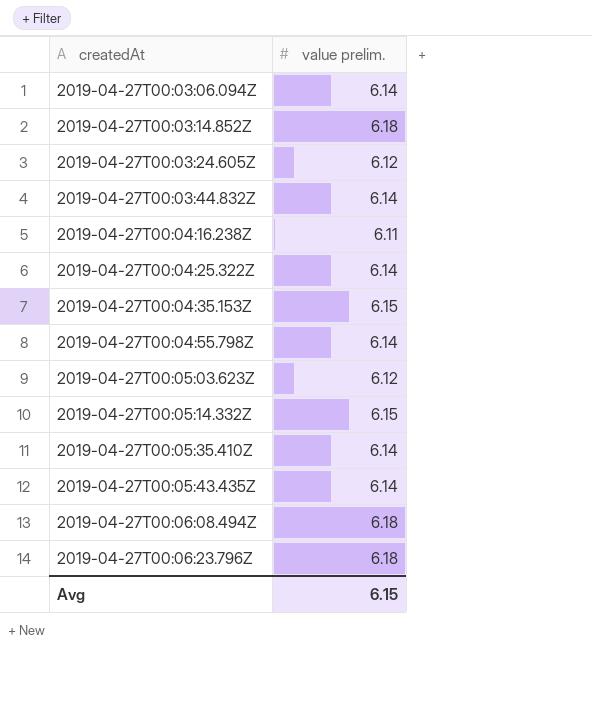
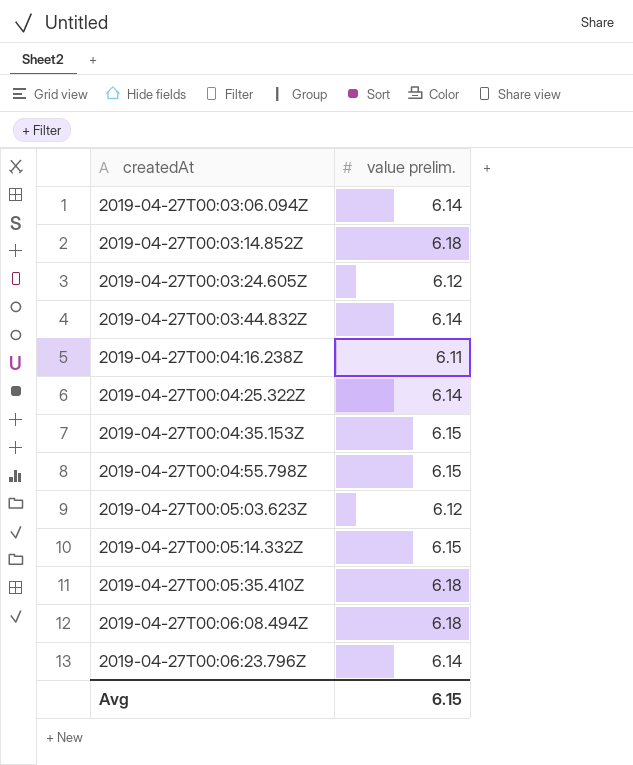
row 2019-04-27T00:05:43.435Z: 6.14 -> none
2019-04-27T00:04:55.798Z | value prelim.: 6.14 -> 6.15
2019-04-27T00:05:35.410Z | value prelim.: 6.14 -> 6.18
2019-04-27T00:06:23.796Z | value prelim.: 6.18 -> 6.14

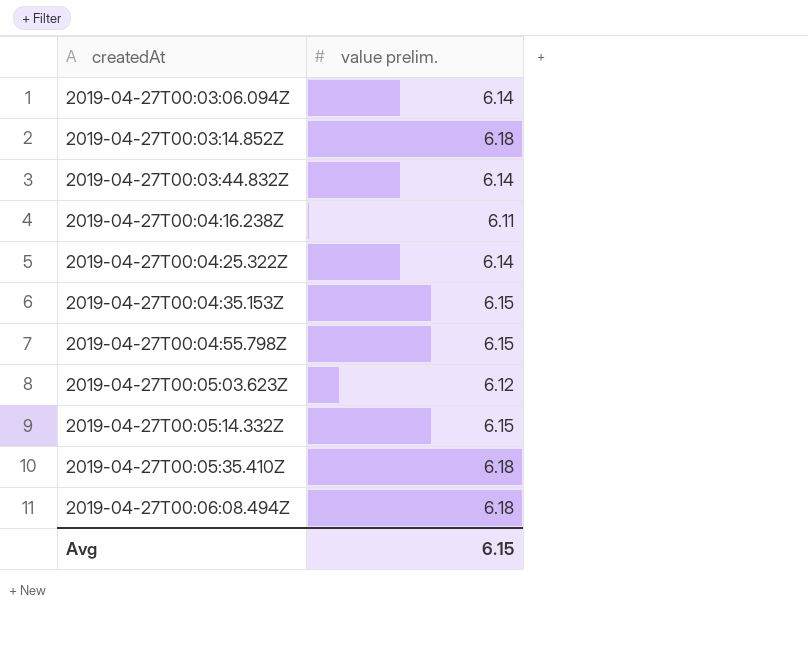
row 2019-04-27T00:03:24.605Z: 6.12 -> none
row 2019-04-27T00:06:23.796Z: 6.14 -> none

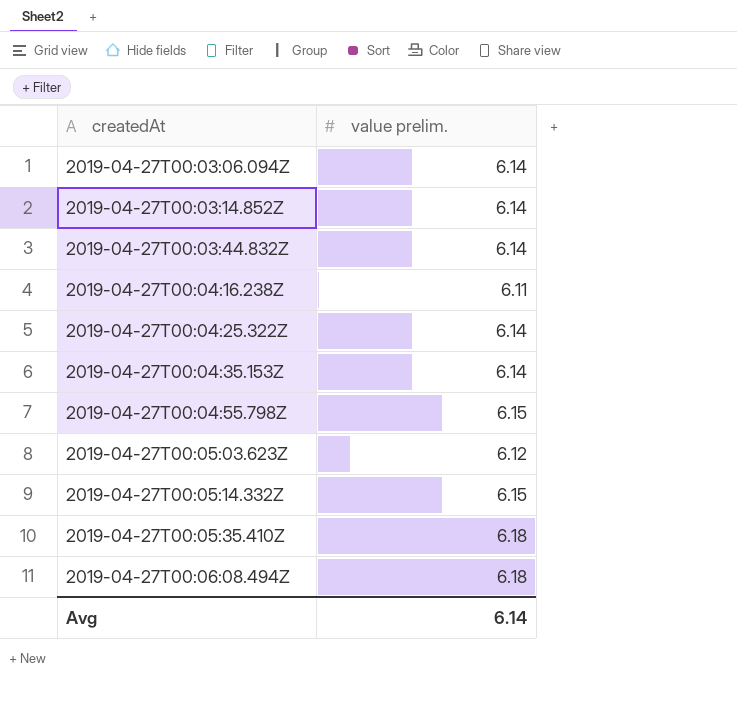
2019-04-27T00:03:14.852Z | value prelim.: 6.18 -> 6.14
2019-04-27T00:04:35.153Z | value prelim.: 6.15 -> 6.14
Avg | value prelim.: 6.15 -> 6.14

